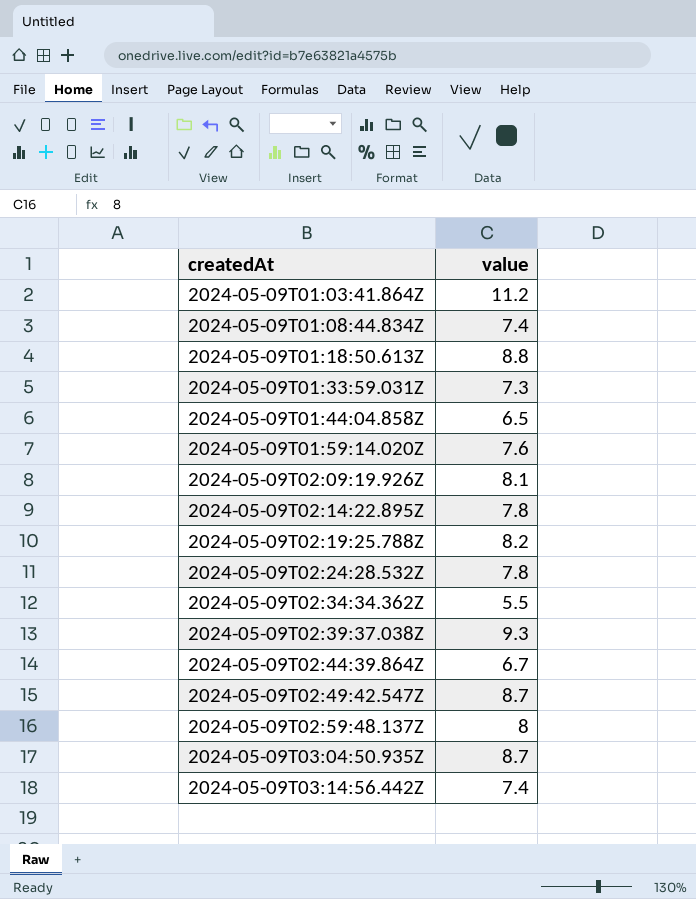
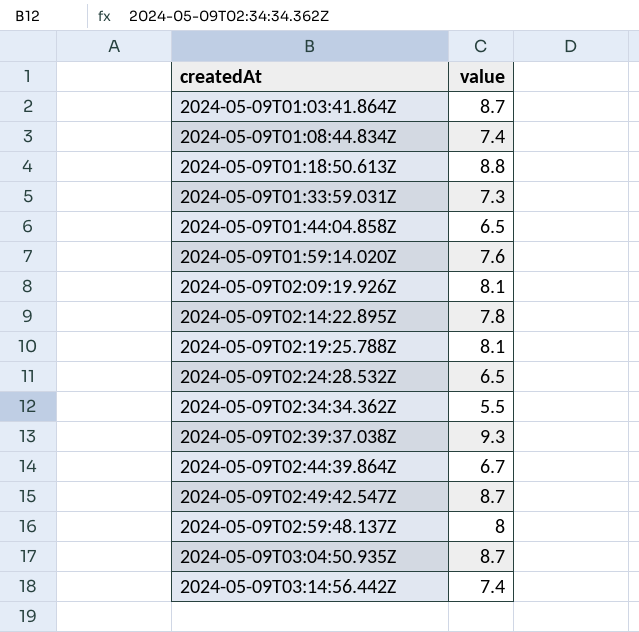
2024-05-09T01:03:41.864Z | value: 11.2 -> 8.7
2024-05-09T02:19:25.788Z | value: 8.2 -> 8.1
2024-05-09T02:24:28.532Z | value: 7.8 -> 6.5

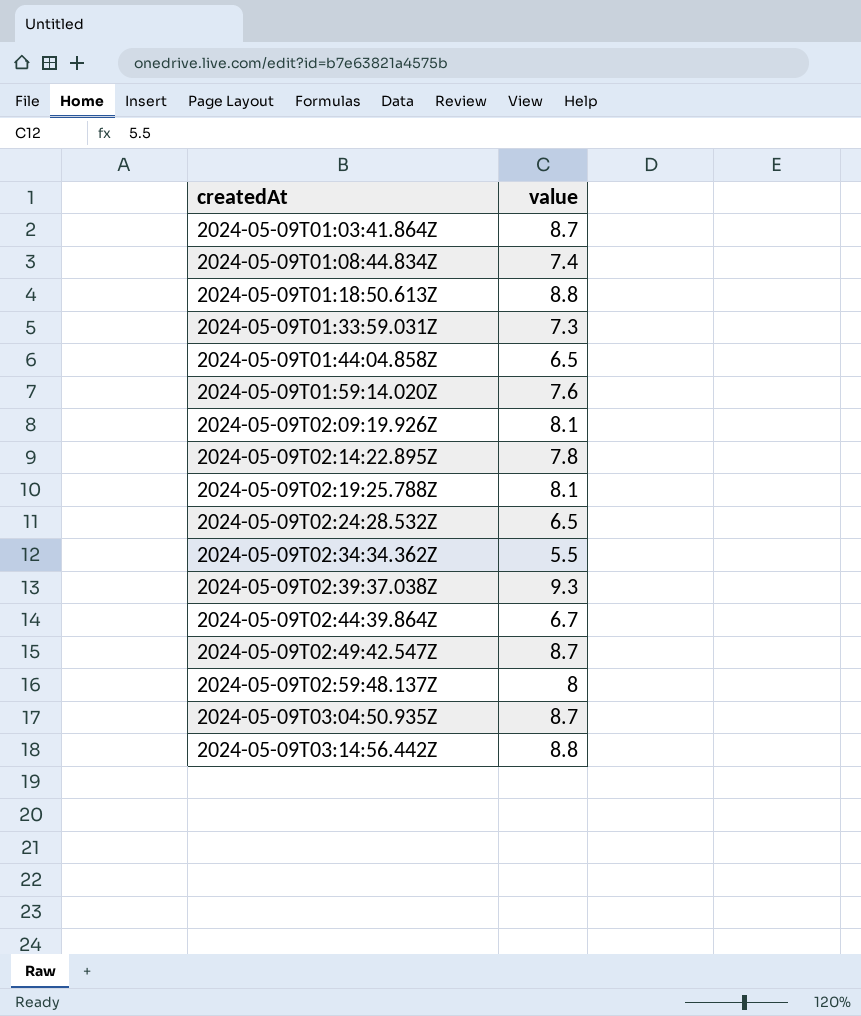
2024-05-09T03:14:56.442Z | value: 7.4 -> 8.8

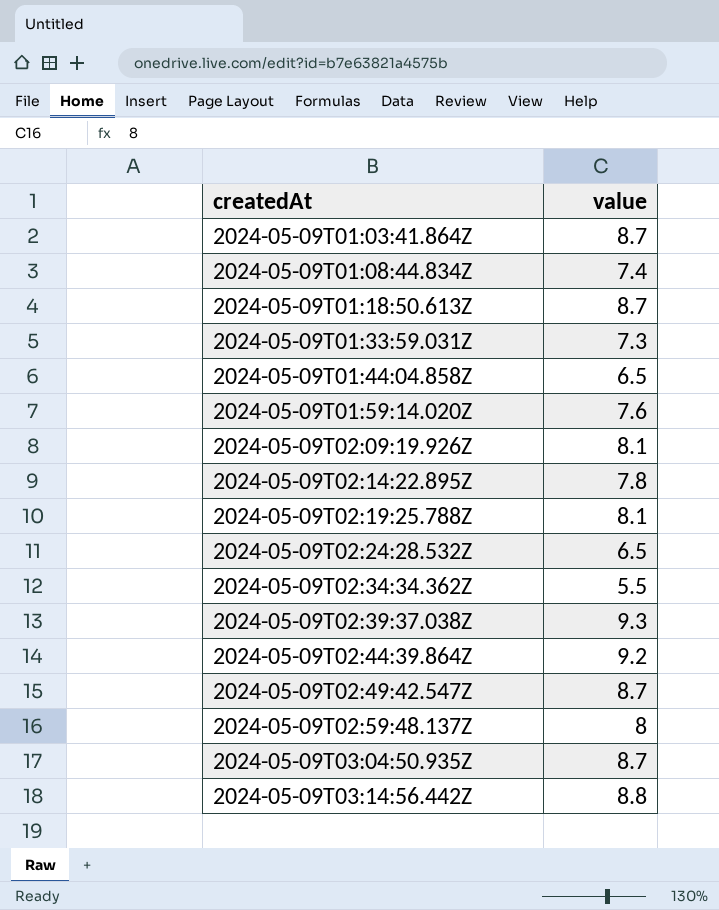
2024-05-09T01:18:50.613Z | value: 8.8 -> 8.7
2024-05-09T02:44:39.864Z | value: 6.7 -> 9.2

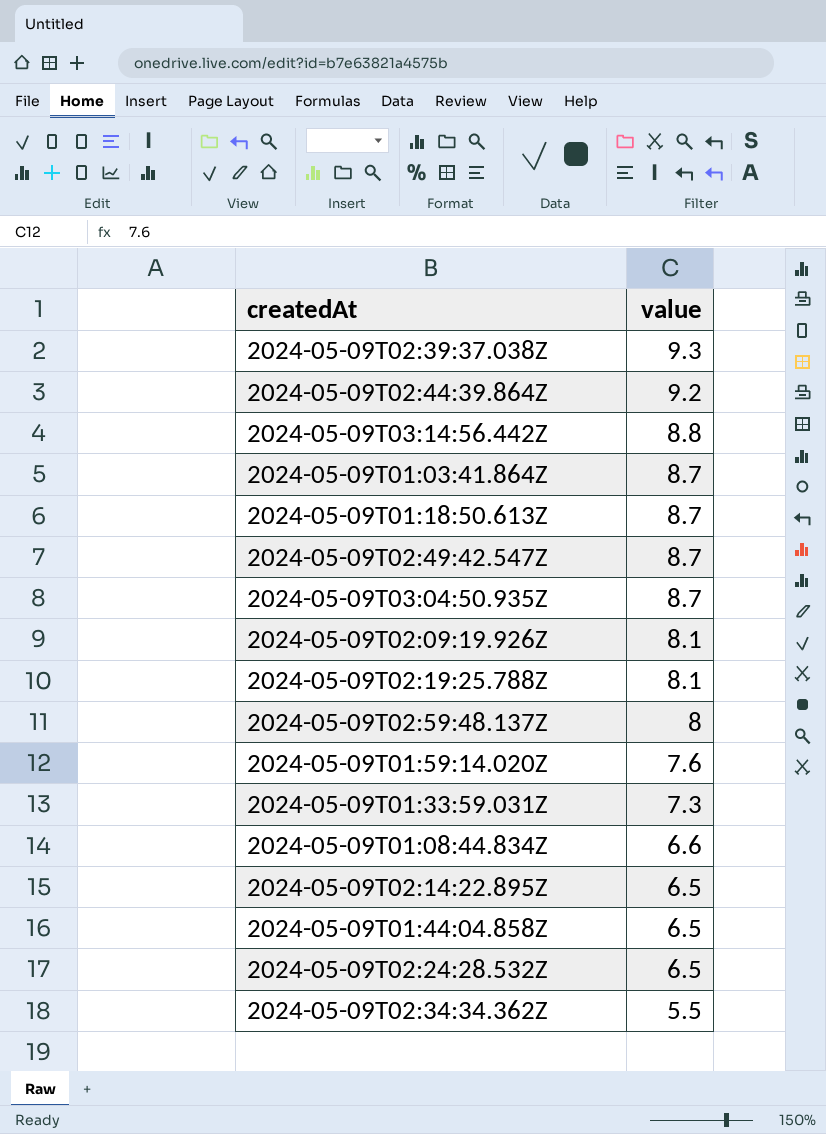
row order: createdAt ascending -> value descending
2024-05-09T01:08:44.834Z | value: 7.4 -> 6.6
2024-05-09T02:14:22.895Z | value: 7.8 -> 6.5

